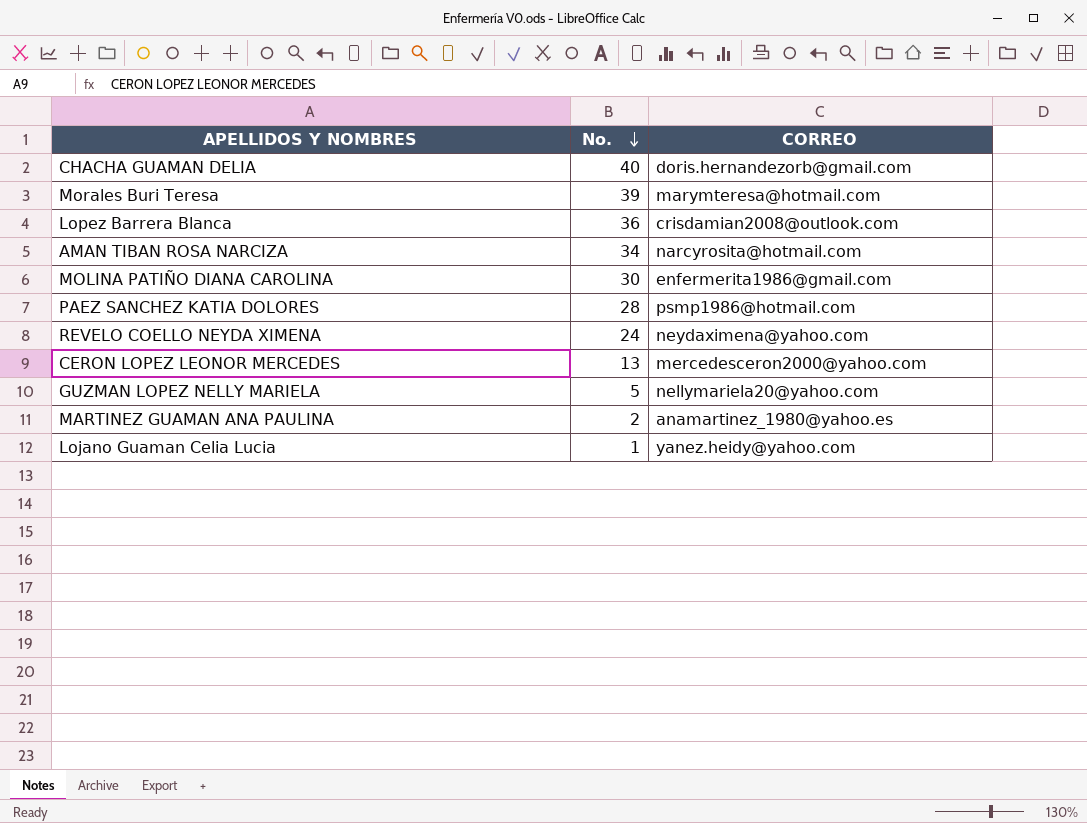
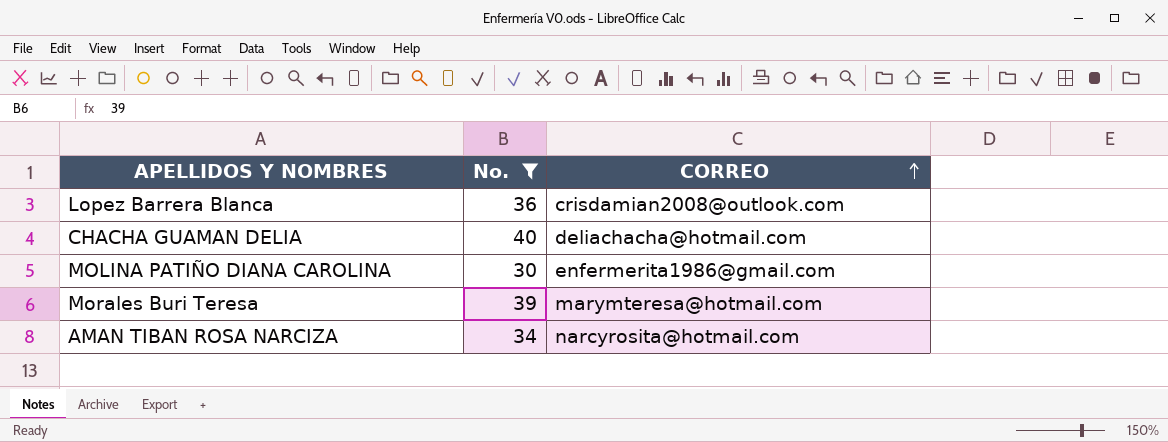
filter: none -> No. >= 30
row order: No. descending -> CORREO ascending
CHACHA GUAMAN DELIA | CORREO: doris.hernandezorb@gmail.com -> deliachacha@hotmail.com

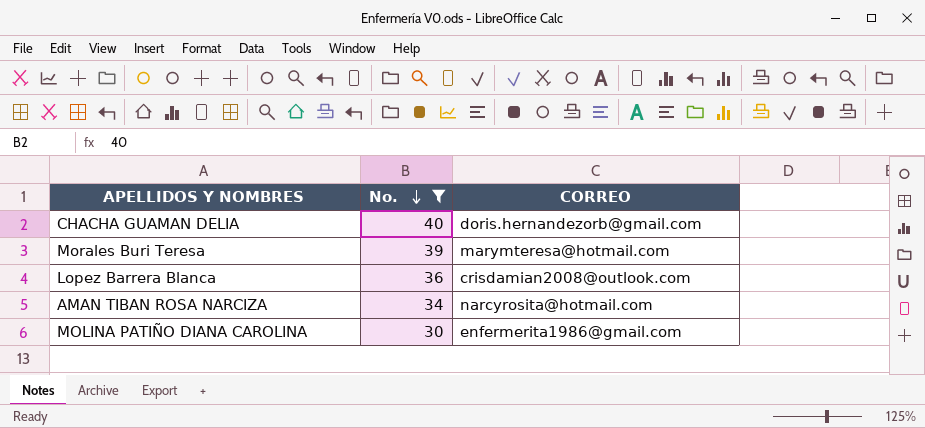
row order: CORREO ascending -> No. descending
CHACHA GUAMAN DELIA | CORREO: deliachacha@hotmail.com -> doris.hernandezorb@gmail.com

